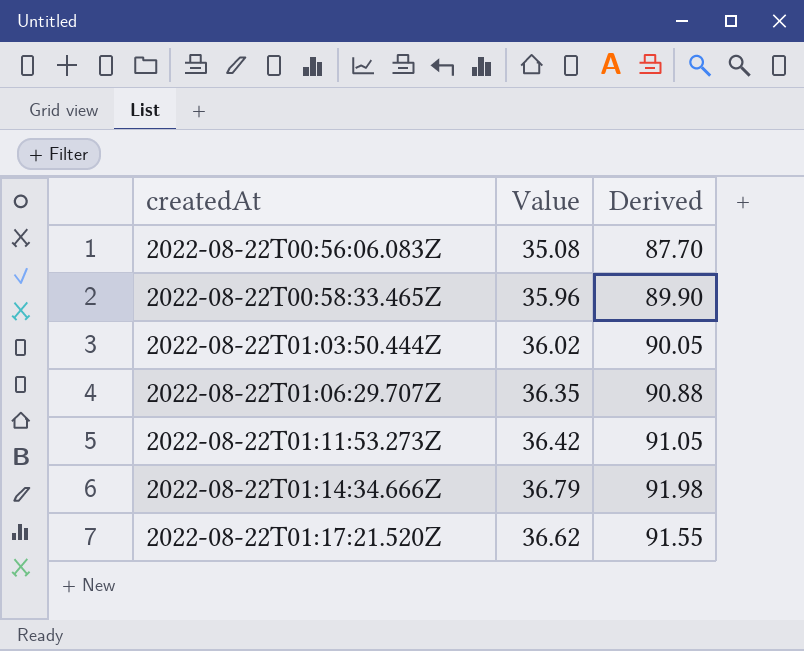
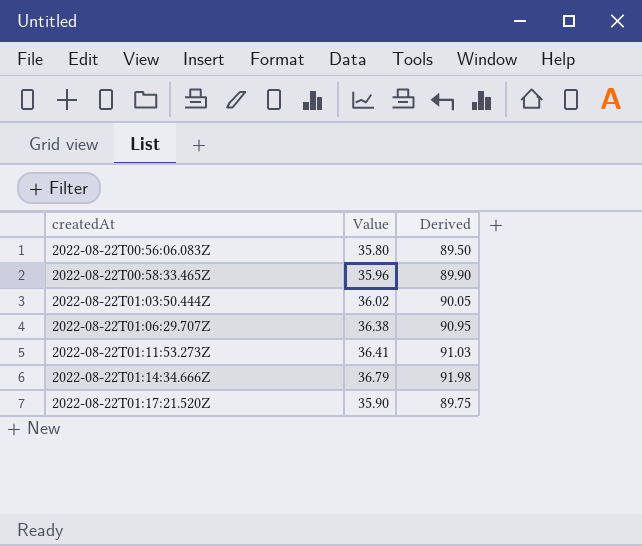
2022-08-22T00:56:06.083Z | Value: 35.08 -> 35.80
2022-08-22T00:56:06.083Z | Derived: 87.70 -> 89.50
2022-08-22T01:06:29.707Z | Value: 36.35 -> 36.38
2022-08-22T01:06:29.707Z | Derived: 90.88 -> 90.95
2022-08-22T01:11:53.273Z | Value: 36.42 -> 36.41
2022-08-22T01:11:53.273Z | Derived: 91.05 -> 91.03
2022-08-22T01:17:21.520Z | Value: 36.62 -> 35.90
2022-08-22T01:17:21.520Z | Derived: 91.55 -> 89.75

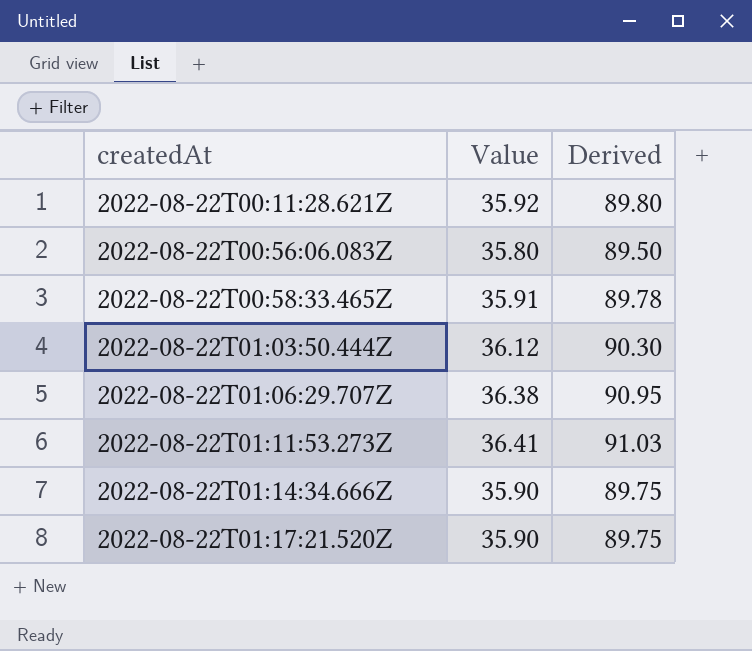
row 2022-08-22T00:11:28.621Z: none -> 35.92 | 89.80
2022-08-22T00:58:33.465Z | Value: 35.96 -> 35.91
2022-08-22T00:58:33.465Z | Derived: 89.90 -> 89.78
2022-08-22T01:03:50.444Z | Value: 36.02 -> 36.12
2022-08-22T01:03:50.444Z | Derived: 90.05 -> 90.30
2022-08-22T01:14:34.666Z | Value: 36.79 -> 35.90
2022-08-22T01:14:34.666Z | Derived: 91.98 -> 89.75

